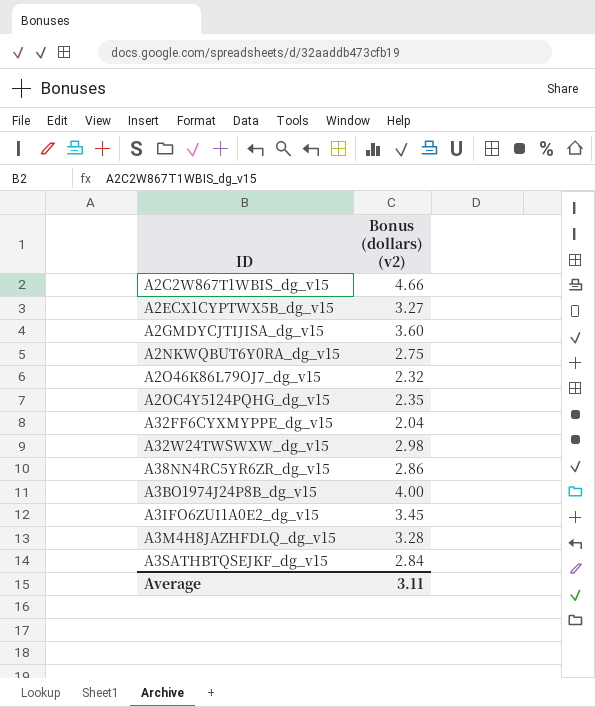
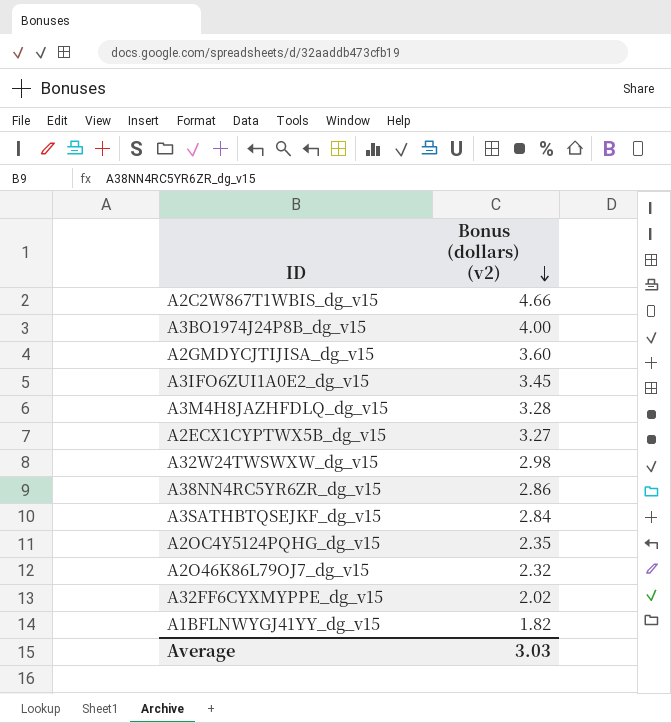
row order: none -> Bonus (dollars) (v2) descending
row A2NKWQBUT6Y0RA_dg_v15: 2.75 -> none
A32FF6CYXMYPPE_dg_v15 | Bonus (dollars) (v2): 2.04 -> 2.02
row A1BFLNWYGJ41YY_dg_v15: none -> 1.82
Average | Bonus (dollars) (v2): 3.11 -> 3.03

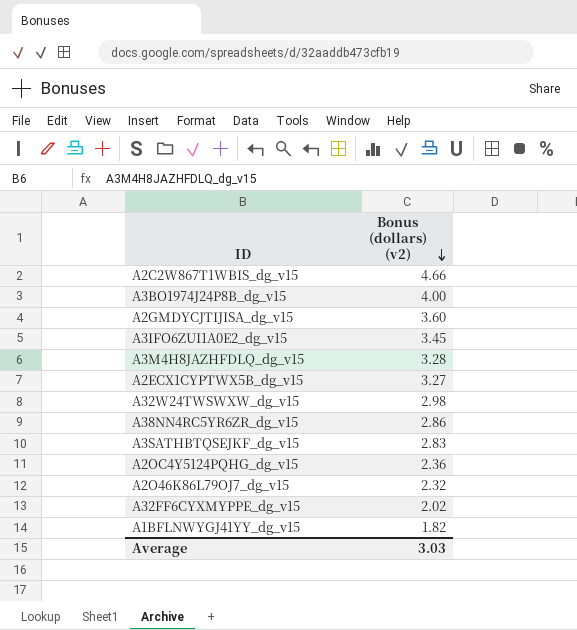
A3SATHBTQSEJKF_dg_v15 | Bonus (dollars) (v2): 2.84 -> 2.83
A2OC4Y5124PQHG_dg_v15 | Bonus (dollars) (v2): 2.35 -> 2.36

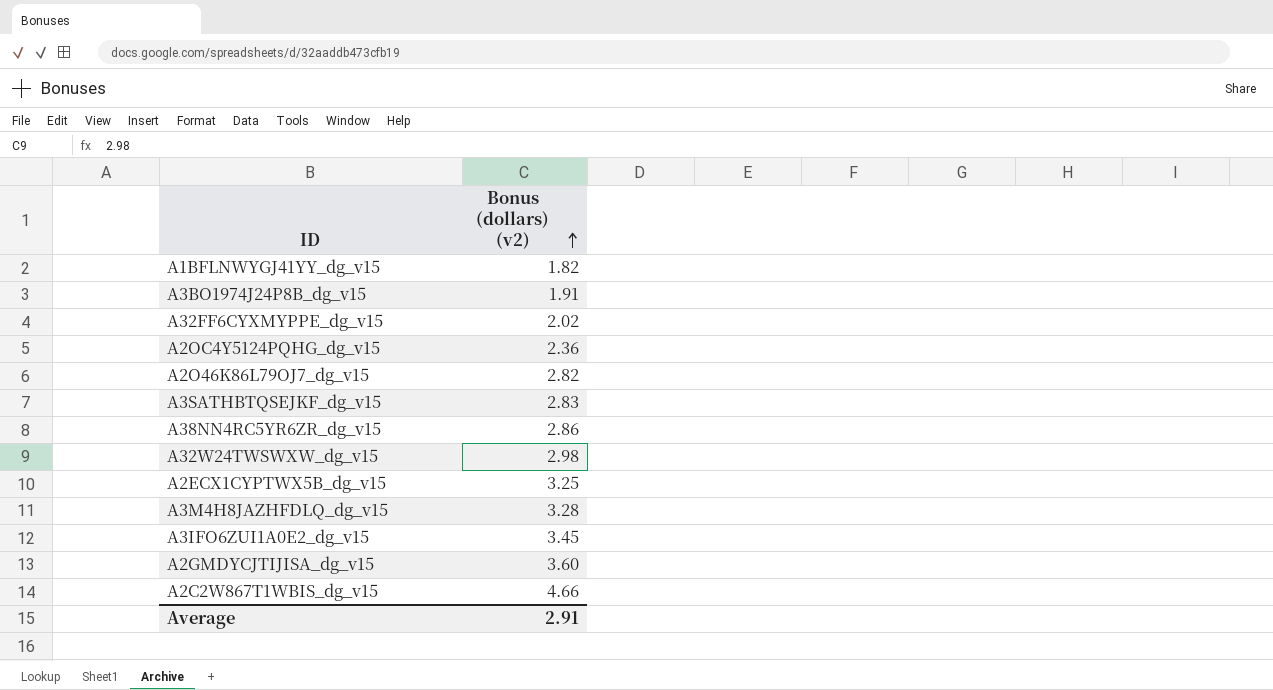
row order: Bonus (dollars) (v2) descending -> Bonus (dollars) (v2) ascending
A3BO1974J24P8B_dg_v15 | Bonus (dollars) (v2): 4.00 -> 1.91
A2O46K86L79OJ7_dg_v15 | Bonus (dollars) (v2): 2.32 -> 2.82
A2ECX1CYPTWX5B_dg_v15 | Bonus (dollars) (v2): 3.27 -> 3.25
Average | Bonus (dollars) (v2): 3.03 -> 2.91

